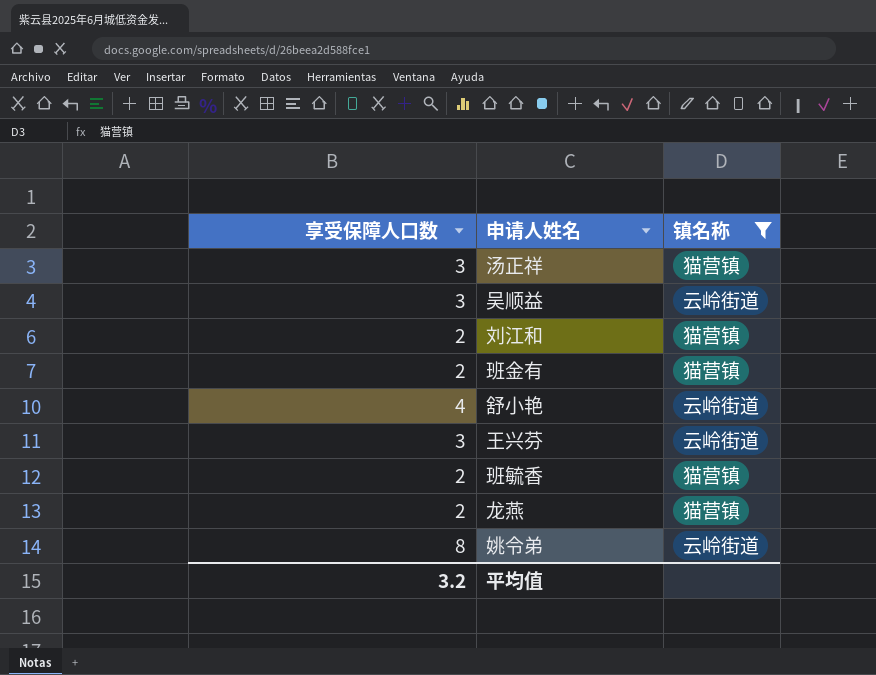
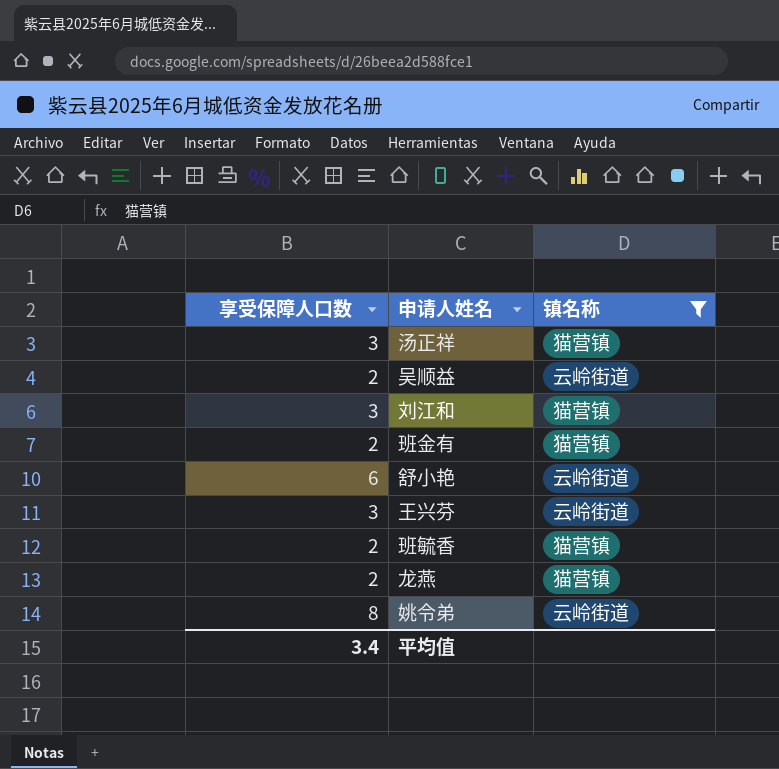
吴顺益 | 享受保障人口数: 3 -> 2
刘江和 | 享受保障人口数: 2 -> 3
舒小艳 | 享受保障人口数: 4 -> 6
平均值 | 享受保障人口数: 3.2 -> 3.4

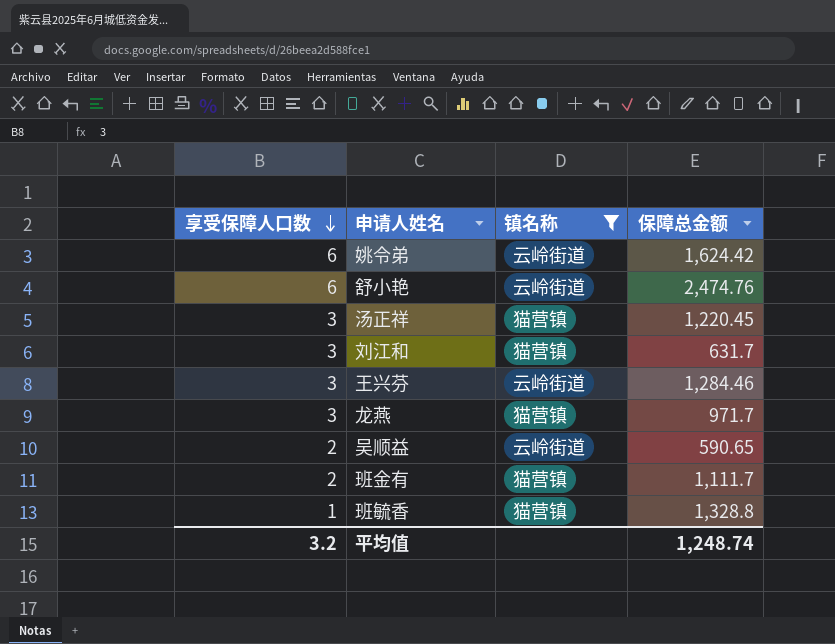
row order: none -> 享受保障人口数 descending
column 保障总金额 | position: none -> 4
姚令弟 | 享受保障人口数: 8 -> 6
龙燕 | 享受保障人口数: 2 -> 3
班毓香 | 享受保障人口数: 2 -> 1
平均值 | 享受保障人口数: 3.4 -> 3.2

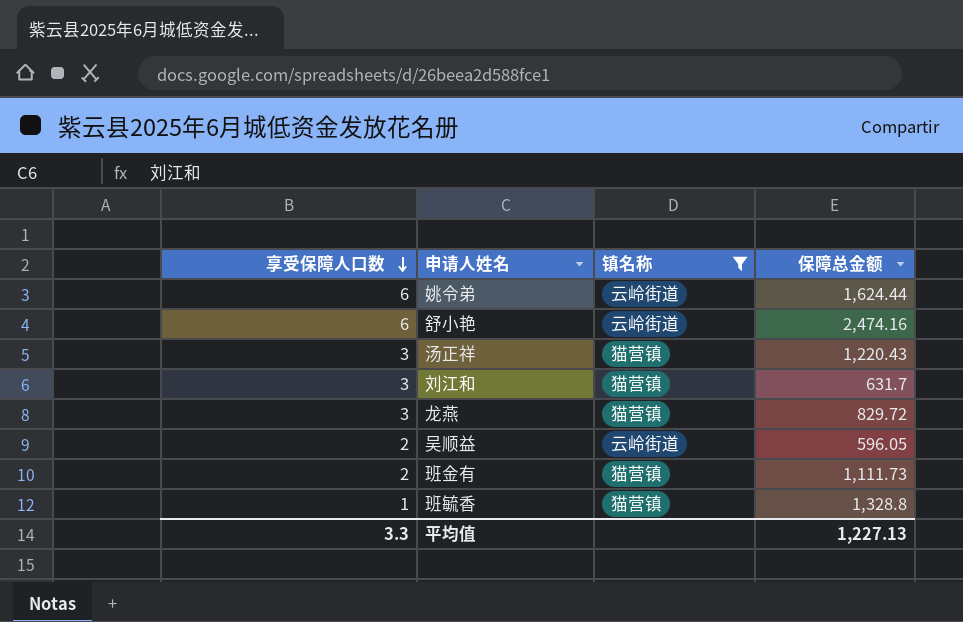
row 王兴芬: 3 | 云岭街道 | 1,284.46 -> none
姚令弟 | 保障总金额: 1,624.42 -> 1,624.44
舒小艳 | 保障总金额: 2,474.76 -> 2,474.16
汤正祥 | 保障总金额: 1,220.45 -> 1,220.43
龙燕 | 保障总金额: 971.7 -> 829.72
吴顺益 | 保障总金额: 590.65 -> 596.05
班金有 | 保障总金额: 1,111.7 -> 1,111.73
平均值 | 享受保障人口数: 3.2 -> 3.3
平均值 | 保障总金额: 1,248.74 -> 1,227.13

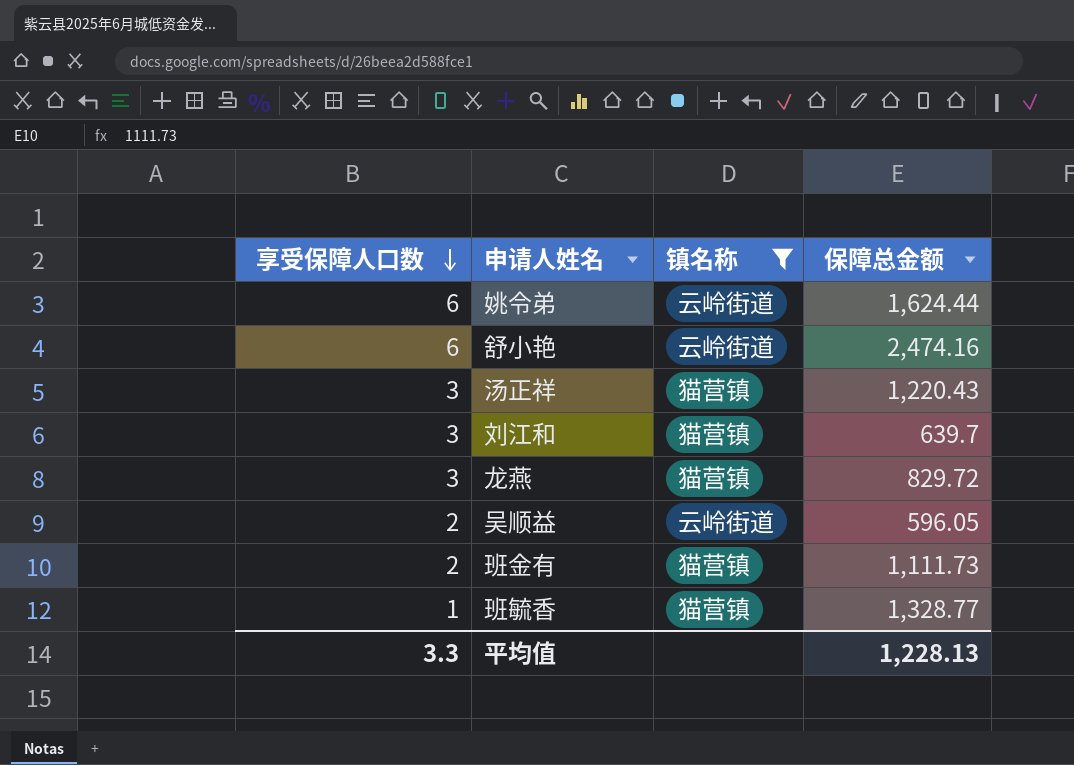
刘江和 | 保障总金额: 631.7 -> 639.7
班毓香 | 保障总金额: 1,328.8 -> 1,328.77
平均值 | 保障总金额: 1,227.13 -> 1,228.13

